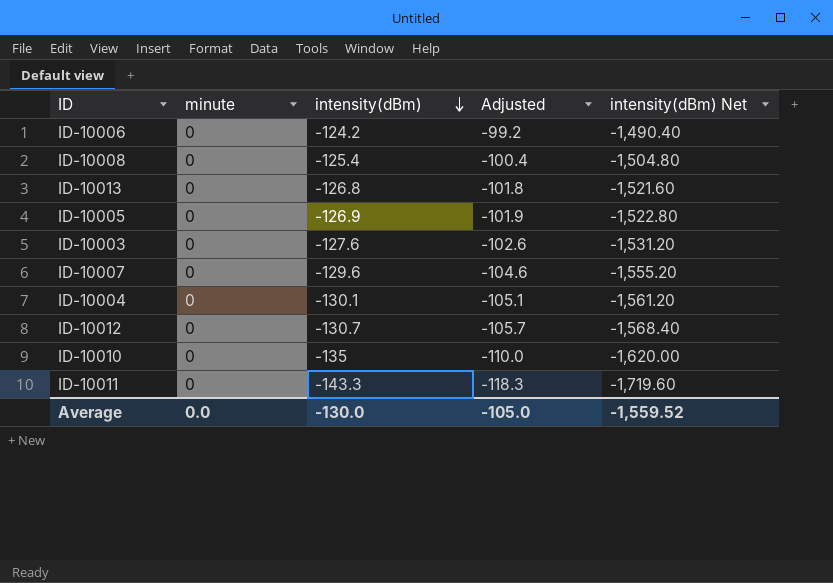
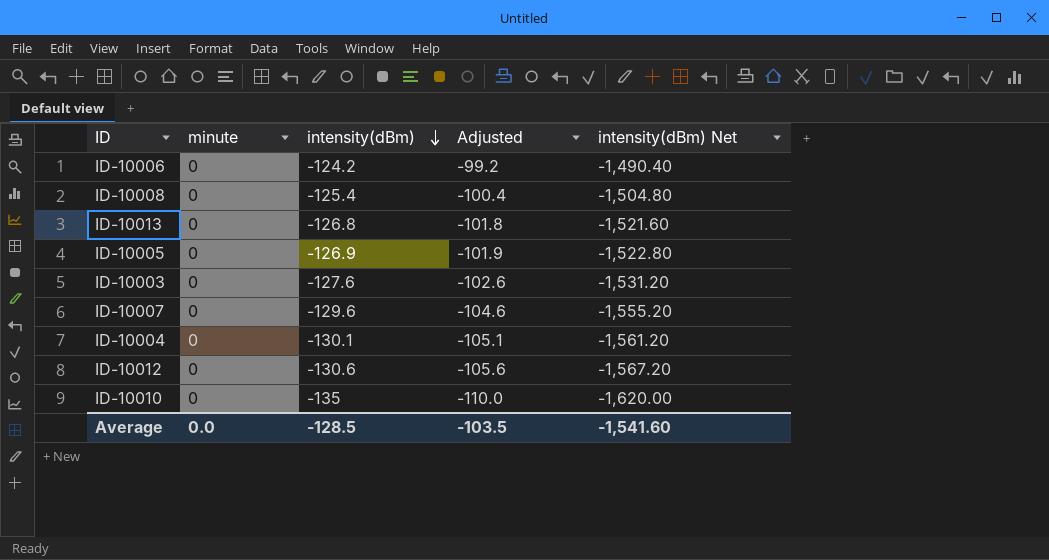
row ID-10011: 0 | -143.3 | -118.3 | -1,719.60 -> none
ID-10012 | intensity(dBm): -130.7 -> -130.6
ID-10012 | Adjusted: -105.7 -> -105.6
ID-10012 | intensity(dBm) Net: -1,568.40 -> -1,567.20
Average | intensity(dBm): -130.0 -> -128.5
Average | Adjusted: -105.0 -> -103.5
Average | intensity(dBm) Net: -1,559.52 -> -1,541.60

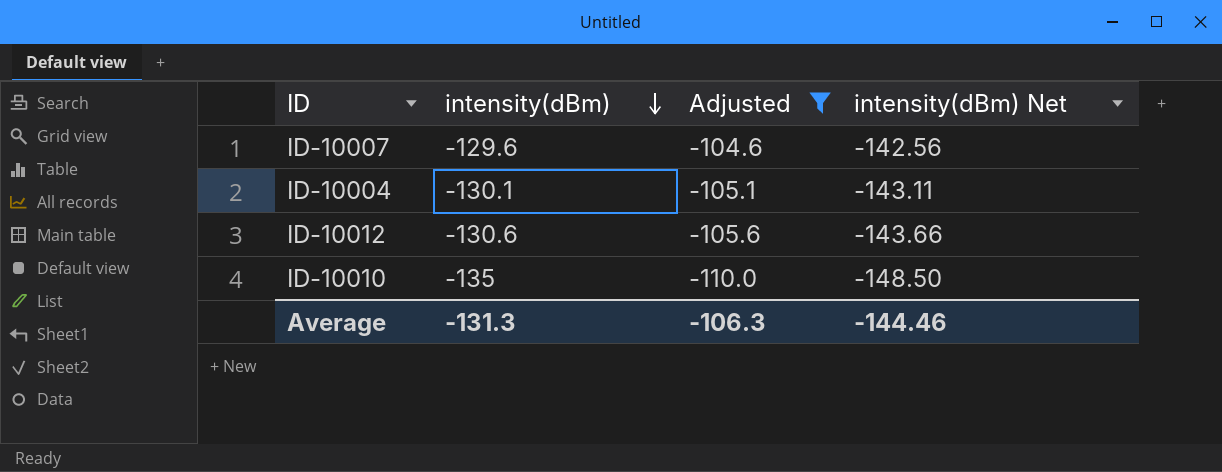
filter: none -> Adjusted <= -104.6
column minute | position: 2 -> none
column intensity(dBm) Net | formula: [intensity(dBm)] * 12 -> [intensity(dBm)] * 1.1
Average | intensity(dBm): -128.5 -> -131.3
Average | Adjusted: -103.5 -> -106.3
Average | intensity(dBm) Net: -1,541.60 -> -144.46

